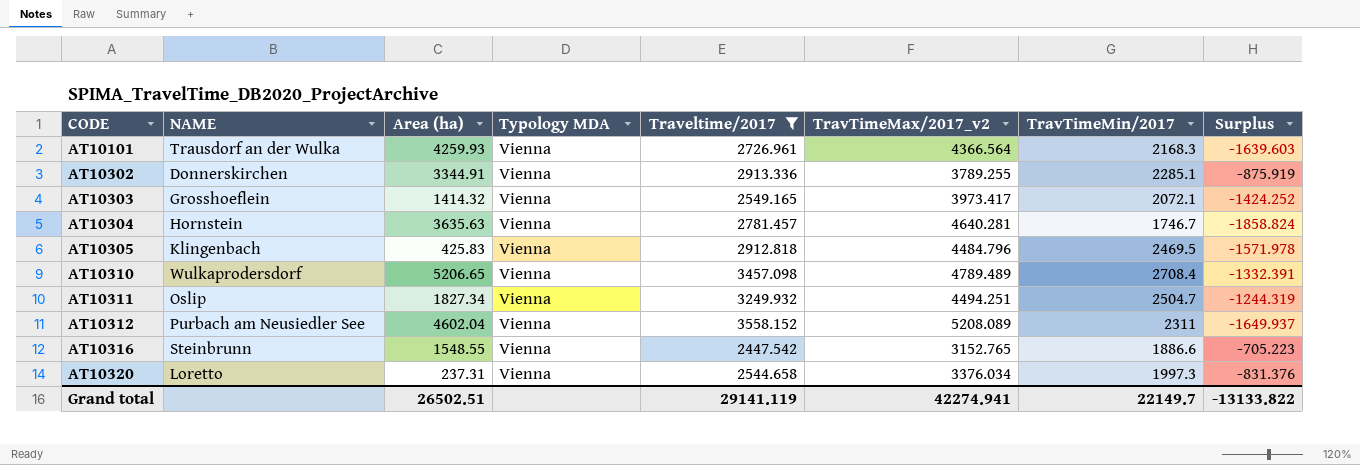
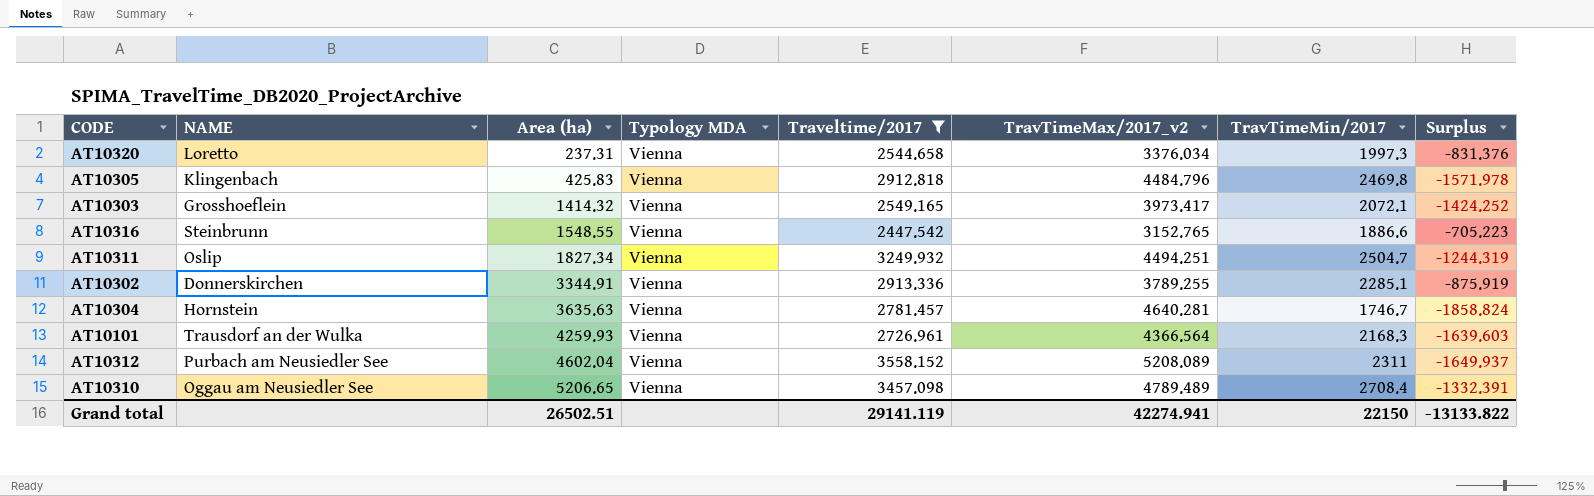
row order: CODE ascending -> Area (ha) ascending
AT10305 | TravTimeMin/2017: 2469.5 -> 2469.8
AT10310 | NAME: Wulkaprodersdorf -> Oggau am Neusiedler See
Grand total | TravTimeMin/2017: 22149.7 -> 22150

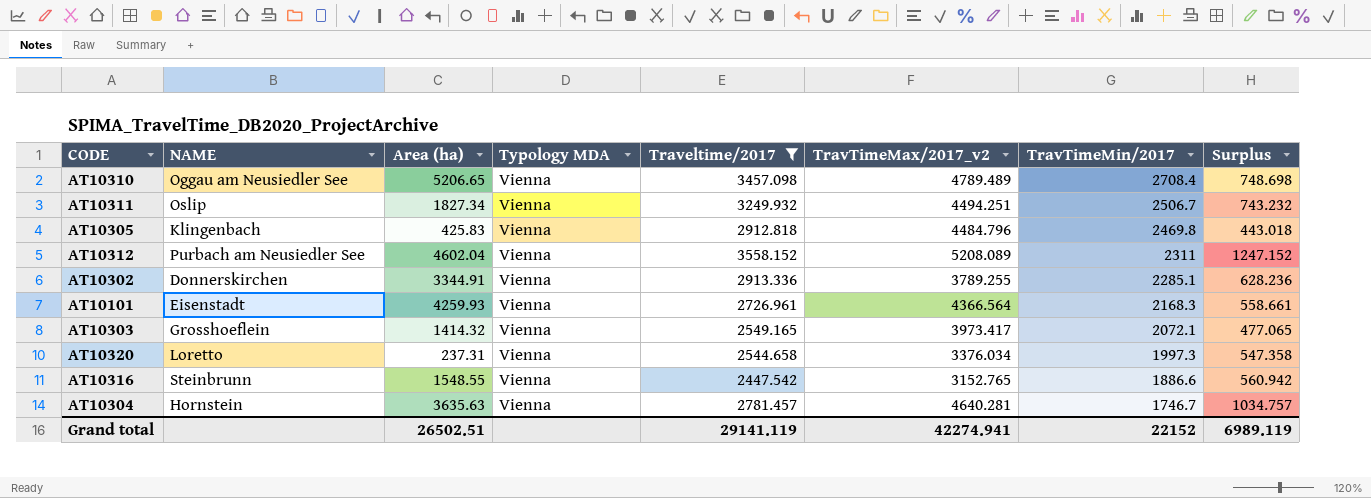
row order: Area (ha) ascending -> TravTimeMin/2017 descending
column Surplus | formula: [Traveltime/2017] - [TravTimeMax/2017_v2] -> [Traveltime/2017] - [TravTimeMin/2017]
AT10311 | TravTimeMin/2017: 2504.7 -> 2506.7
AT10101 | NAME: Trausdorf an der Wulka -> Eisenstadt
Grand total | TravTimeMin/2017: 22150 -> 22152
Grand total | Surplus: -13133.822 -> 6989.119

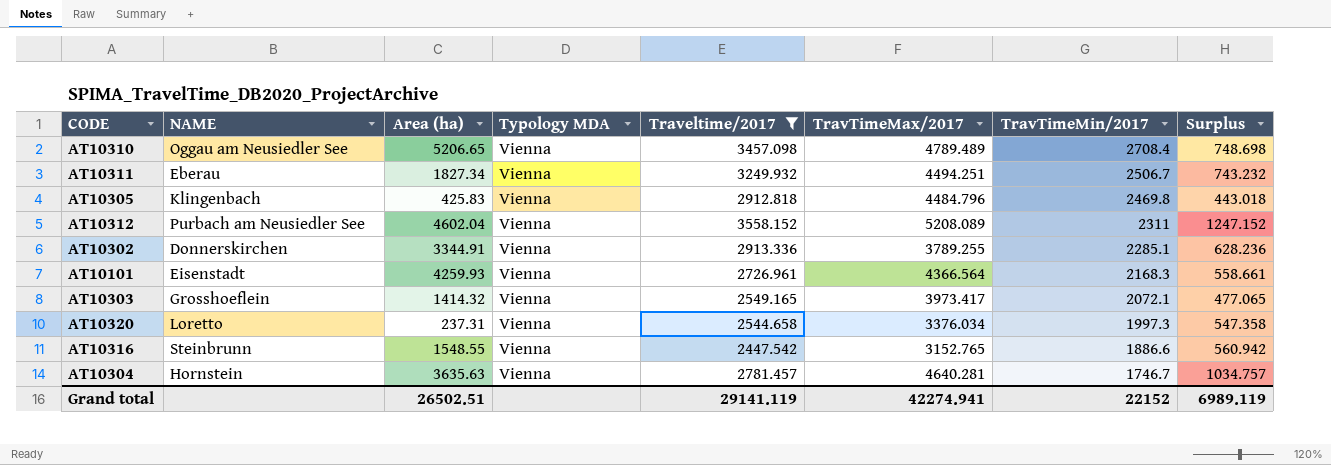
column name: TravTimeMax/2017_v2 -> TravTimeMax/2017
AT10311 | NAME: Oslip -> Eberau

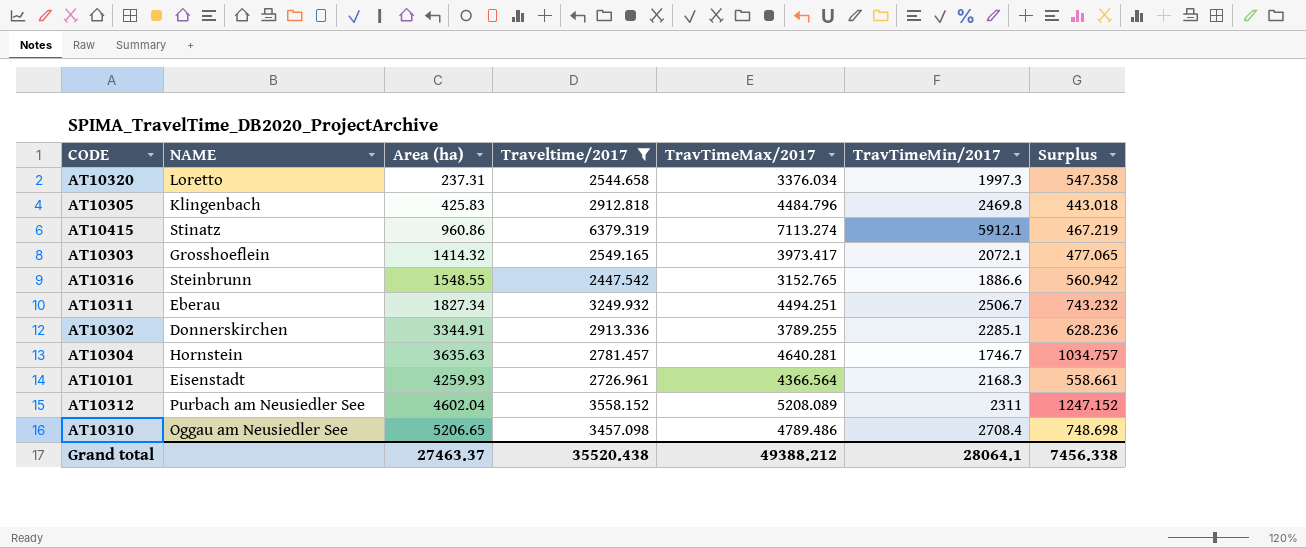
row order: TravTimeMin/2017 descending -> Area (ha) ascending
column Typology MDA | position: 4 -> none
row AT10415: none -> Stinatz | 960.86 | 6379.319 | 7113.274 | 5912.1 | 467.219
AT10310 | TravTimeMax/2017: 4789.489 -> 4789.486
Grand total | Area (ha): 26502.51 -> 27463.37
Grand total | Traveltime/2017: 29141.119 -> 35520.438
Grand total | TravTimeMax/2017: 42274.941 -> 49388.212
Grand total | TravTimeMin/2017: 22152 -> 28064.1
Grand total | Surplus: 6989.119 -> 7456.338

